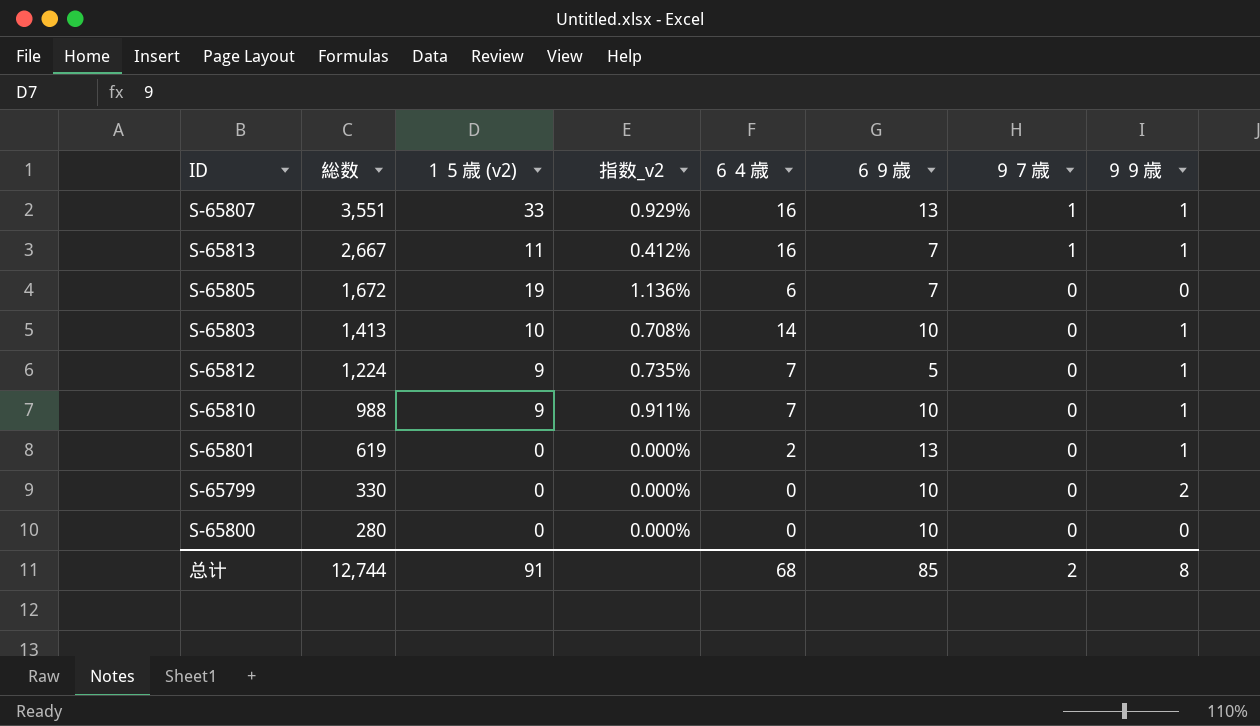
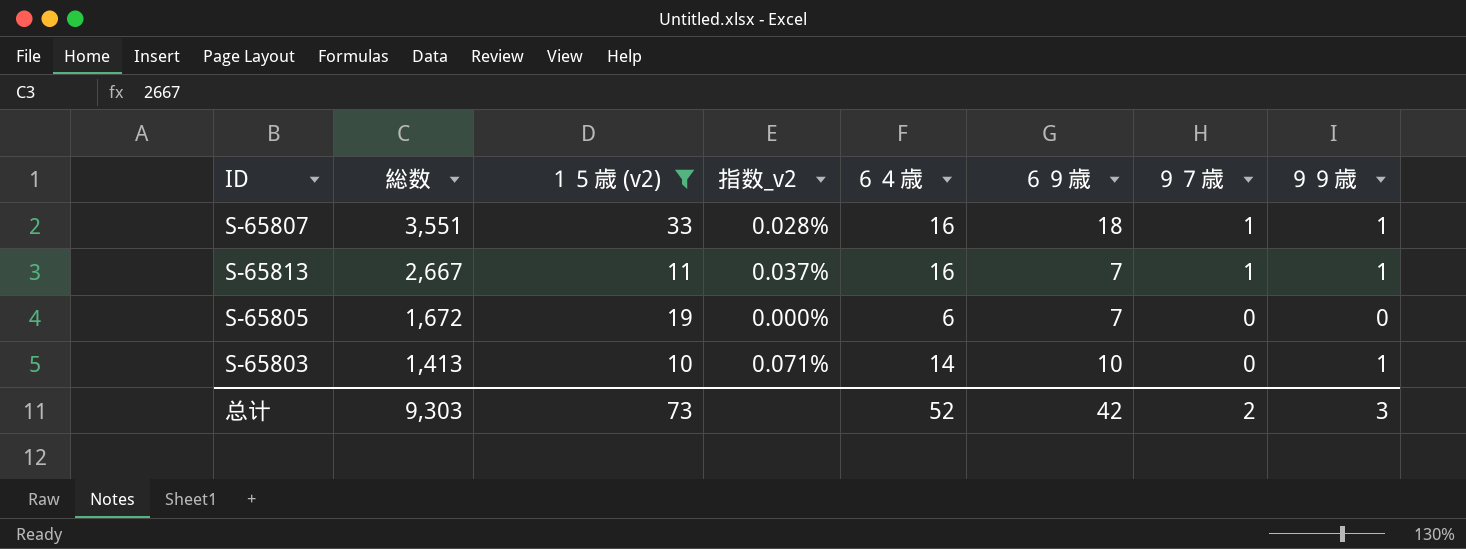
filter: none -> １５歳 (v2) >= 10
column 指数_v2 | formula: [１５歳 (v2)] / [総数] -> [９９歳] / [総数]
S-65807 | ６９歳: 13 -> 18
总计 | 総数: 12,744 -> 9,303
总计 | １５歳 (v2): 91 -> 73
总计 | ６４歳: 68 -> 52
总计 | ６９歳: 85 -> 42
总计 | ９９歳: 8 -> 3

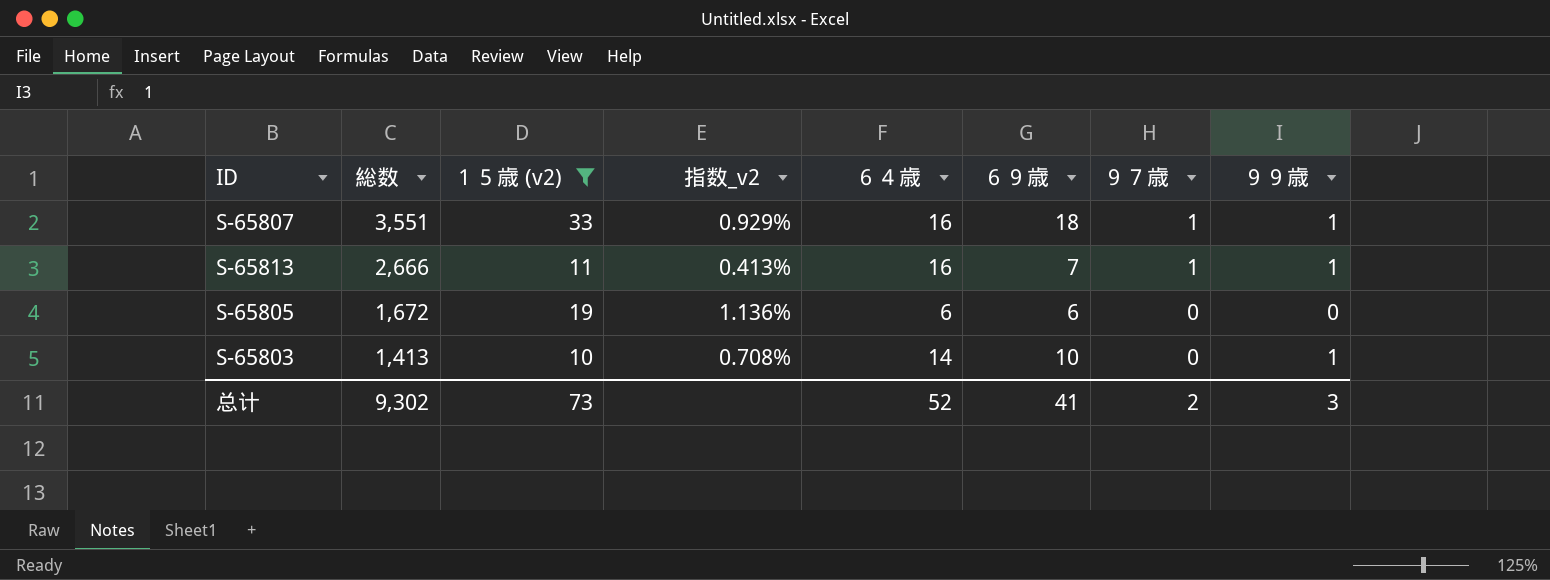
column 指数_v2 | formula: [９９歳] / [総数] -> [１５歳 (v2)] / [総数]
S-65813 | 総数: 2,667 -> 2,666
S-65805 | ６９歳: 7 -> 6
总计 | 総数: 9,303 -> 9,302
总计 | ６９歳: 42 -> 41

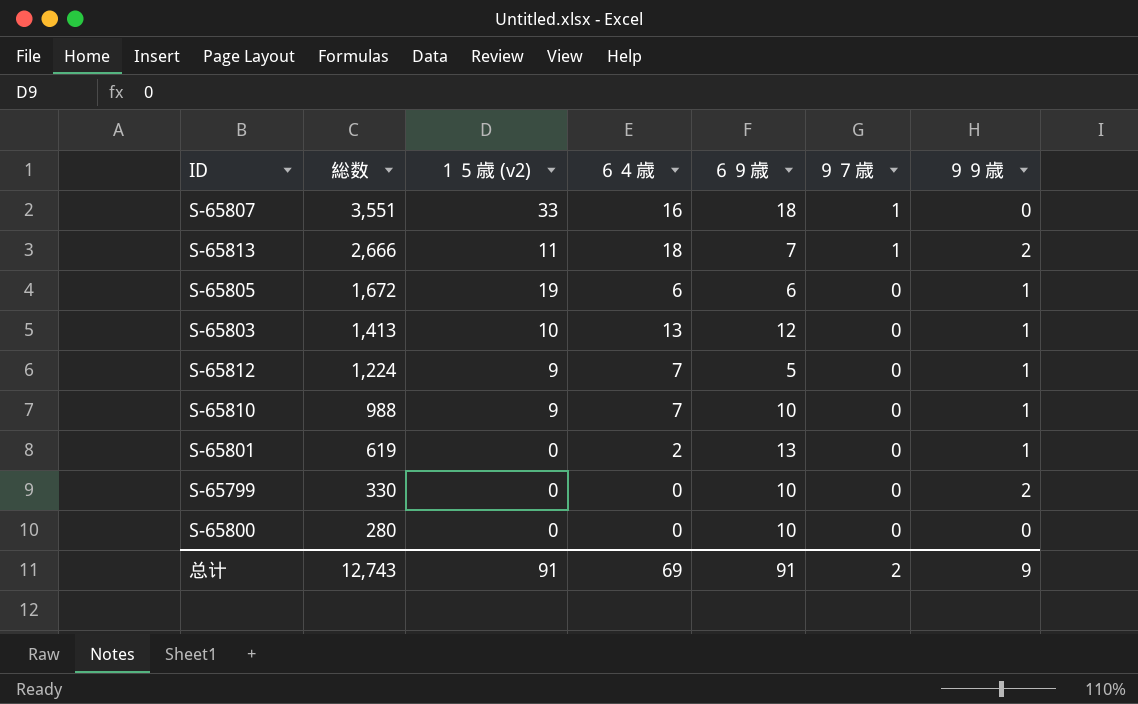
filter: １５歳 (v2) >= 10 -> none
column 指数_v2 | formula: [１５歳 (v2)] / [総数] -> none
S-65807 | ９９歳: 1 -> 0
S-65813 | ６４歳: 16 -> 18
S-65813 | ９９歳: 1 -> 2
S-65805 | ９９歳: 0 -> 1
S-65803 | ６４歳: 14 -> 13
S-65803 | ６９歳: 10 -> 12
总计 | 総数: 9,302 -> 12,743
总计 | １５歳 (v2): 73 -> 91
总计 | ６４歳: 52 -> 69
总计 | ６９歳: 41 -> 91
总计 | ９９歳: 3 -> 9

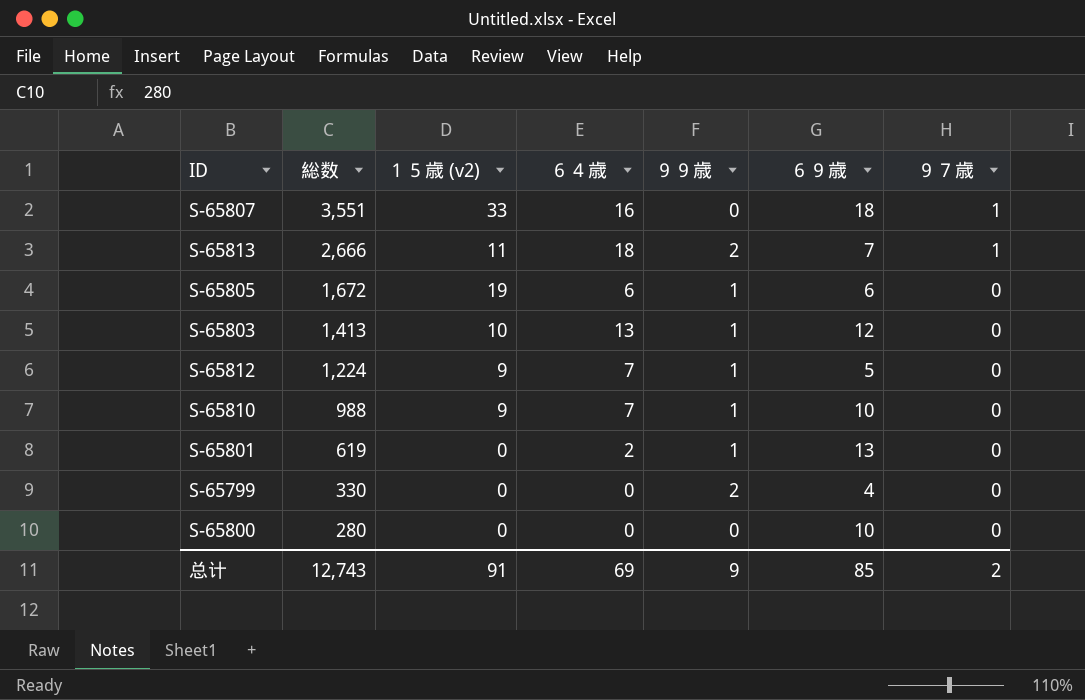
column ９９歳 | position: 7 -> 5
S-65799 | ６９歳: 10 -> 4
总计 | ６９歳: 91 -> 85

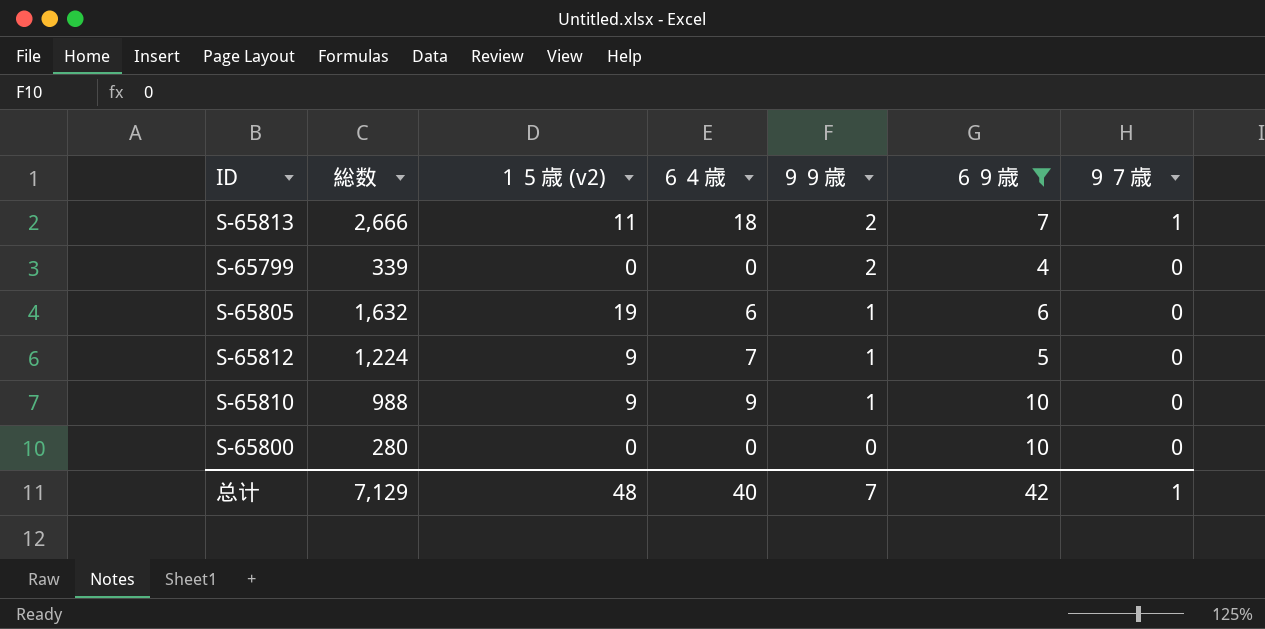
filter: none -> ６９歳 <= 10
row order: 総数 descending -> ９９歳 descending
S-65799 | 総数: 330 -> 339
S-65805 | 総数: 1,672 -> 1,632
S-65810 | ６４歳: 7 -> 9
总计 | 総数: 12,743 -> 7,129
总计 | １５歳 (v2): 91 -> 48
总计 | ６４歳: 69 -> 40
总计 | ９９歳: 9 -> 7
总计 | ６９歳: 85 -> 42
总计 | ９７歳: 2 -> 1

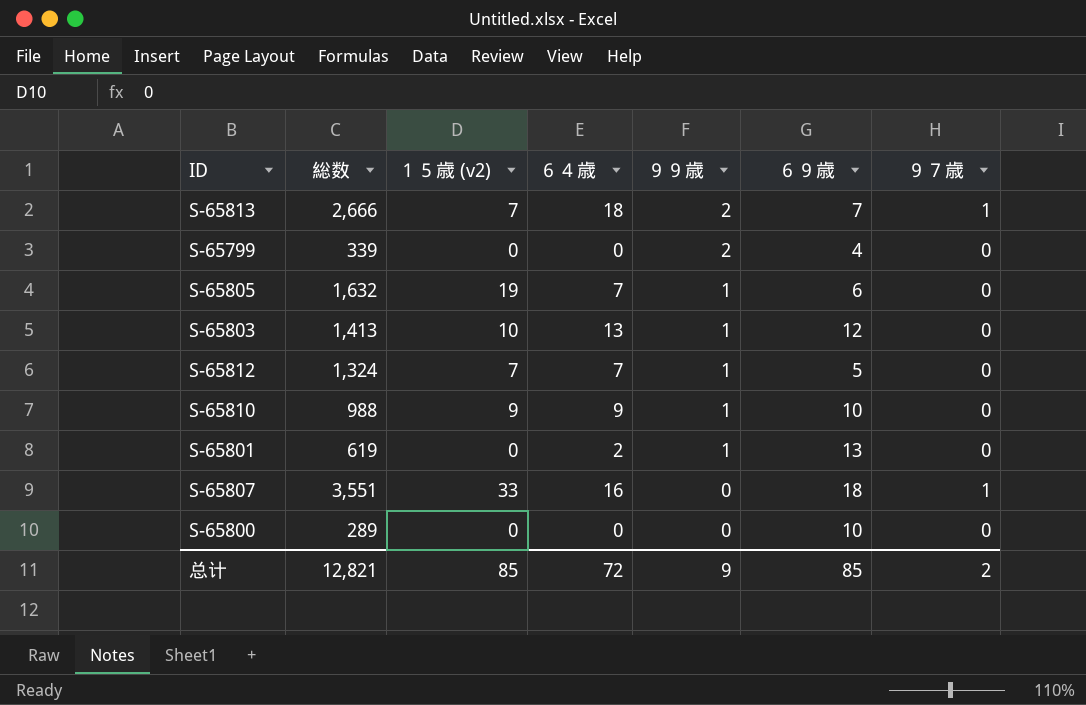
filter: ６９歳 <= 10 -> none
S-65813 | １５歳 (v2): 11 -> 7
S-65805 | ６４歳: 6 -> 7
S-65812 | 総数: 1,224 -> 1,324
S-65812 | １５歳 (v2): 9 -> 7
S-65800 | 総数: 280 -> 289
总计 | 総数: 7,129 -> 12,821
总计 | １５歳 (v2): 48 -> 85
总计 | ６４歳: 40 -> 72
总计 | ９９歳: 7 -> 9
总计 | ６９歳: 42 -> 85
总计 | ９７歳: 1 -> 2

